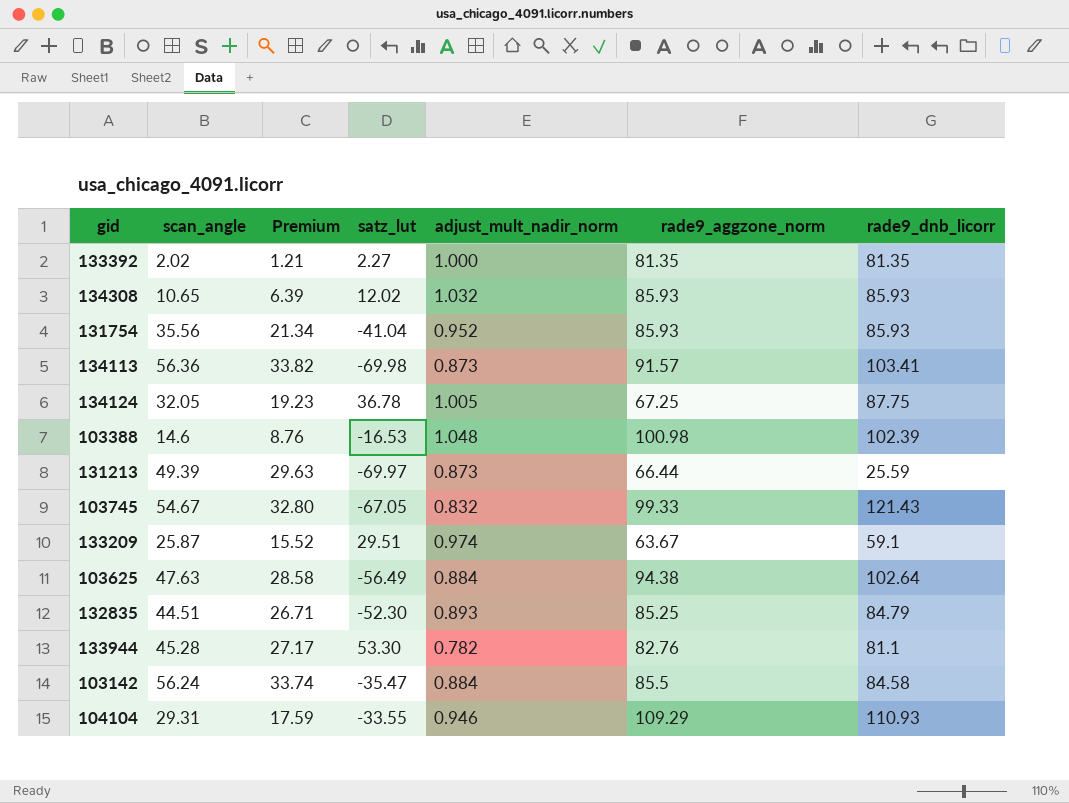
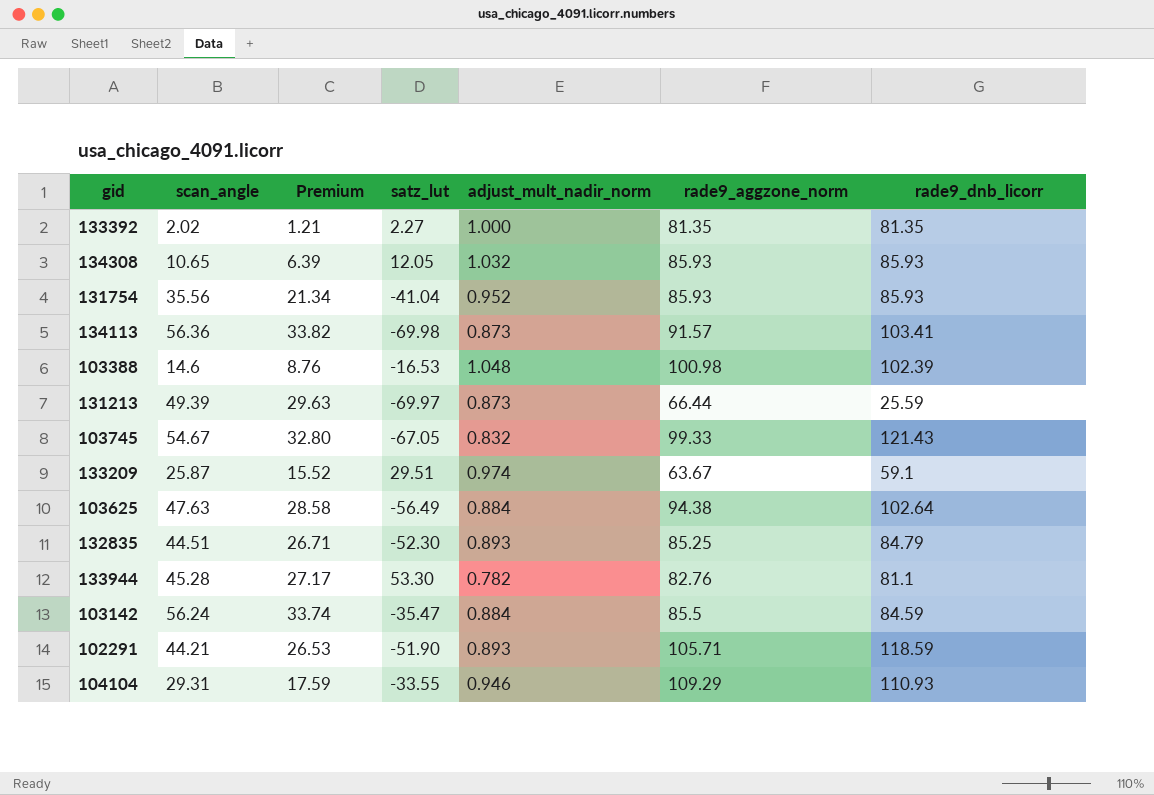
row 134124: 32.05 | 19.23 | 36.78 | 1.005 | 67.25 | 87.75 -> none
134308 | satz_lut: 12.02 -> 12.05
103142 | rade9_dnb_licorr: 84.58 -> 84.59
row 102291: none -> 44.21 | 26.53 | -51.90 | 0.893 | 105.71 | 118.59

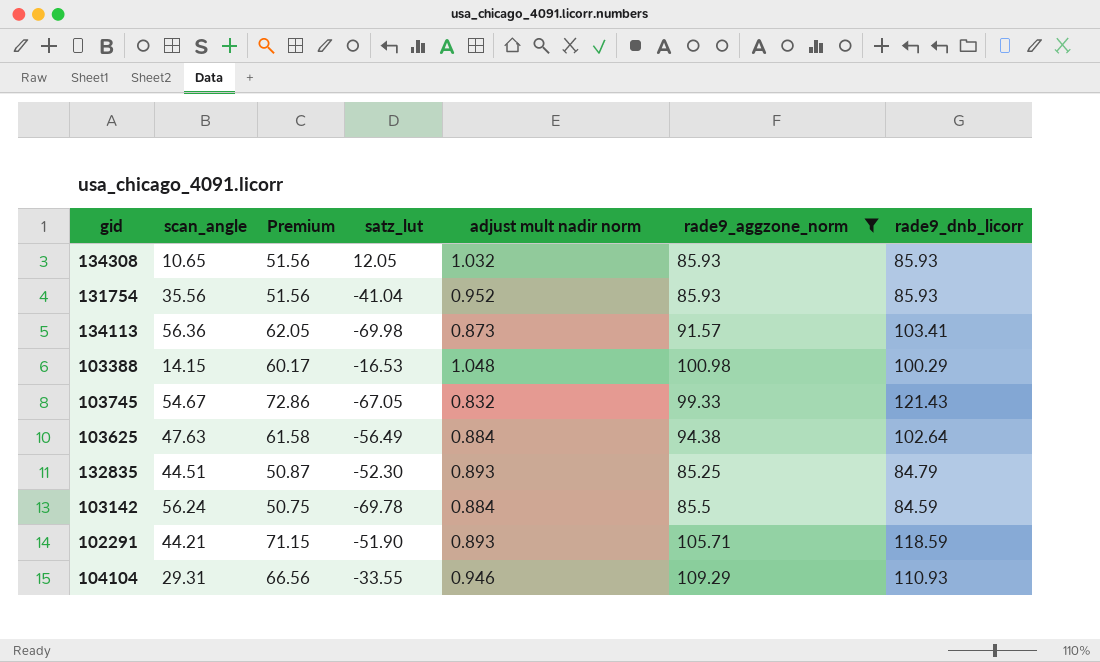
filter: none -> rade9_aggzone_norm >= 85.25
column Premium | formula: [scan_angle] * 0.6 -> [rade9_dnb_licorr] * 0.6
column name: adjust_mult_nadir_norm -> adjust mult nadir norm
103388 | scan_angle: 14.6 -> 14.15
103388 | rade9_dnb_licorr: 102.39 -> 100.29
103142 | satz_lut: -35.47 -> -69.78

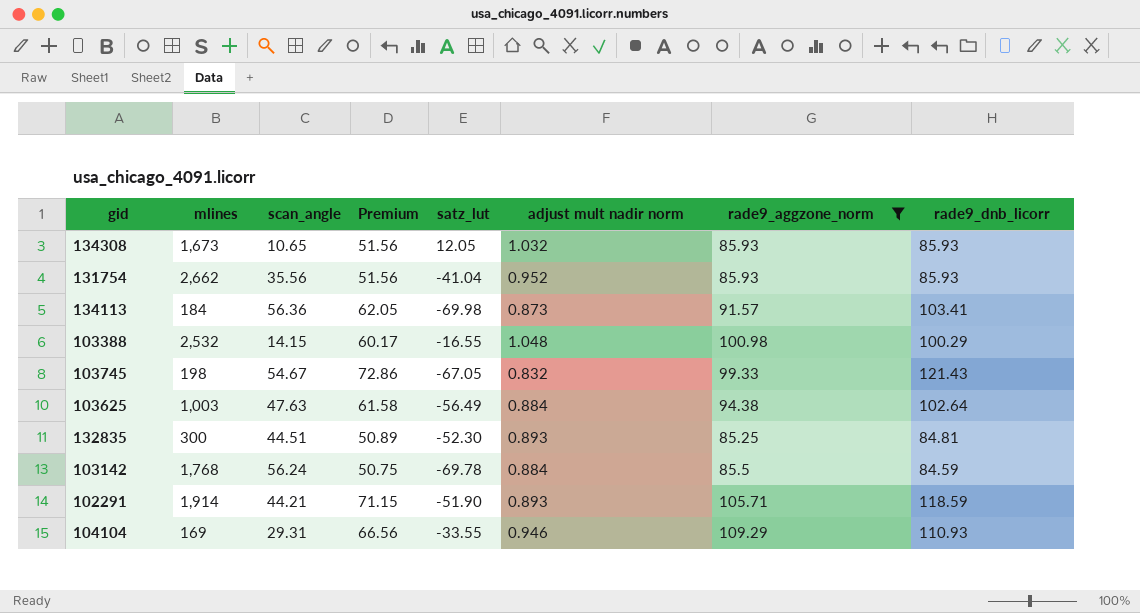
column mlines | position: none -> 2
103388 | satz_lut: -16.53 -> -16.55
132835 | Premium: 50.87 -> 50.89
132835 | rade9_dnb_licorr: 84.79 -> 84.81

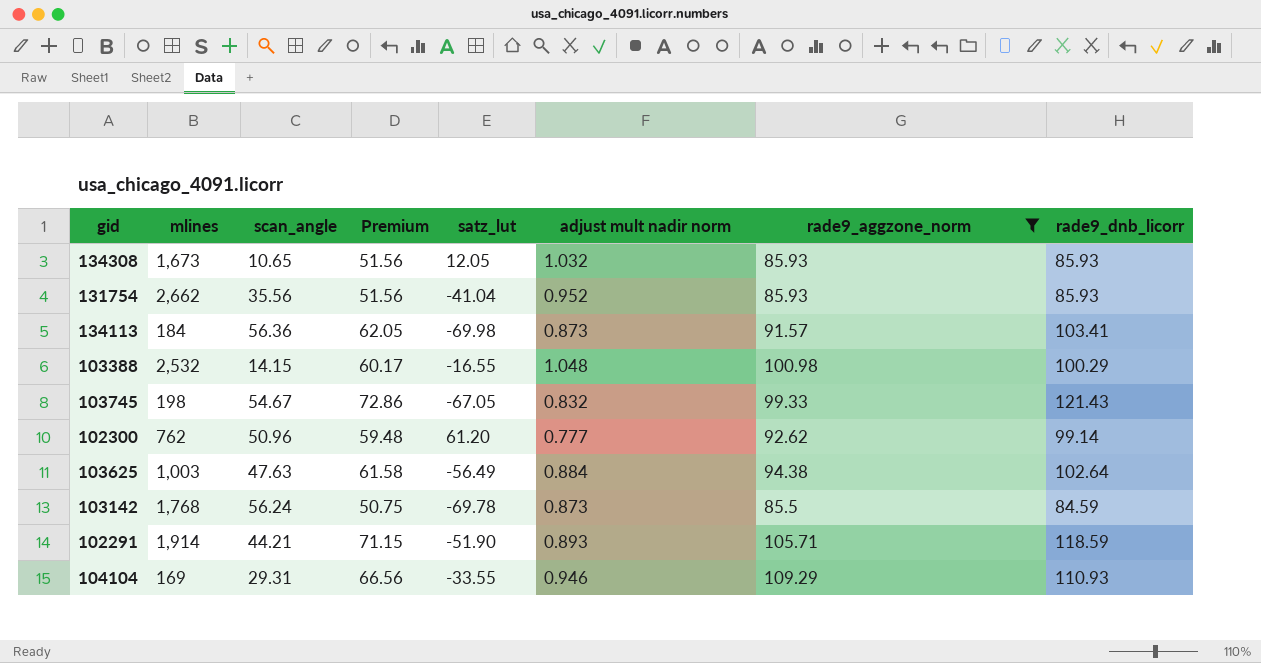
row 132835: 300 | 44.51 | 50.89 | -52.30 | 0.893 | 85.25 | 84.81 -> none
row 102300: none -> 762 | 50.96 | 59.48 | 61.20 | 0.777 | 92.62 | 99.14
103142 | adjust mult nadir norm: 0.884 -> 0.873

